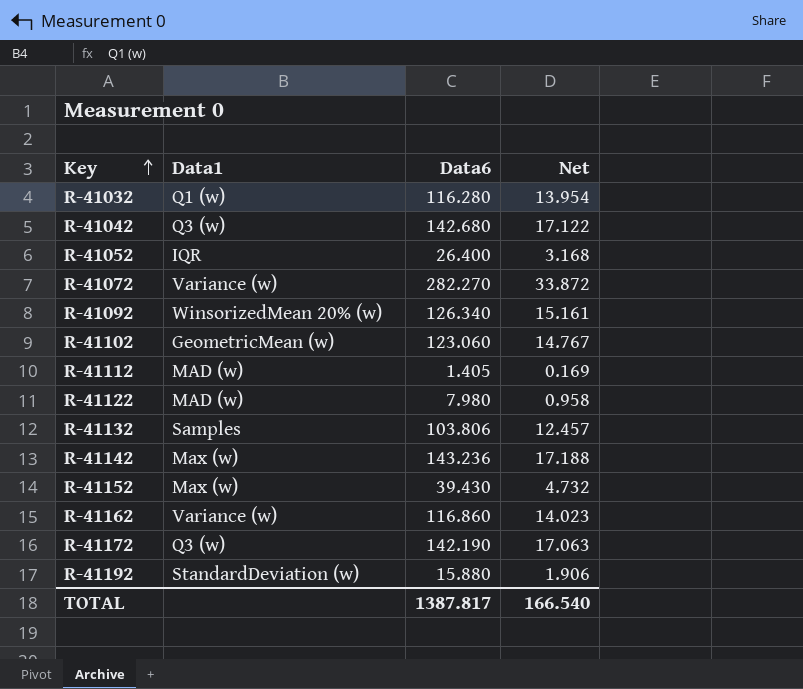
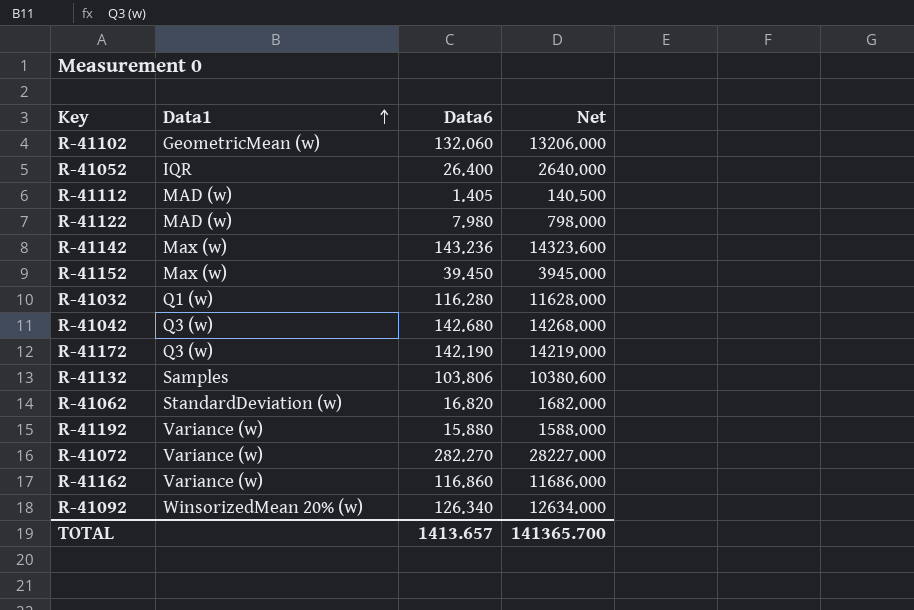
row order: Key ascending -> Data1 ascending
column Net | formula: [Data6] * 0.12 -> [Data6] * 100
R-41102 | Data6: 123.060 -> 132.060
R-41152 | Data6: 39.430 -> 39.450
row R-41062: none -> StandardDeviation (w) | 16.820 | 1682.000
R-41192 | Data1: StandardDeviation (w) -> Variance (w)
TOTAL | Data6: 1387.817 -> 1413.657
TOTAL | Net: 166.540 -> 141365.700

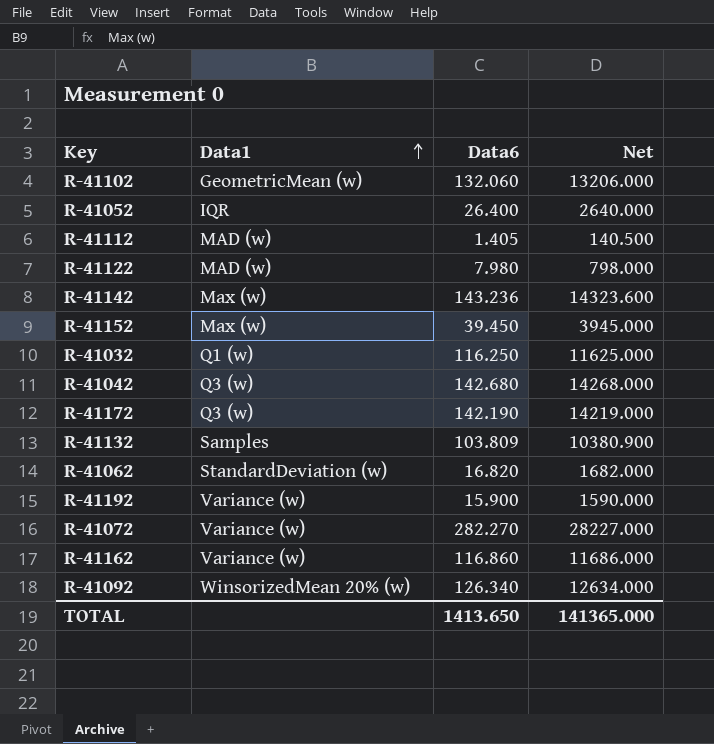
R-41032 | Data6: 116.280 -> 116.250
R-41032 | Net: 11628.000 -> 11625.000
R-41132 | Data6: 103.806 -> 103.809
R-41132 | Net: 10380.600 -> 10380.900
R-41192 | Data6: 15.880 -> 15.900
R-41192 | Net: 1588.000 -> 1590.000
TOTAL | Data6: 1413.657 -> 1413.650
TOTAL | Net: 141365.700 -> 141365.000

